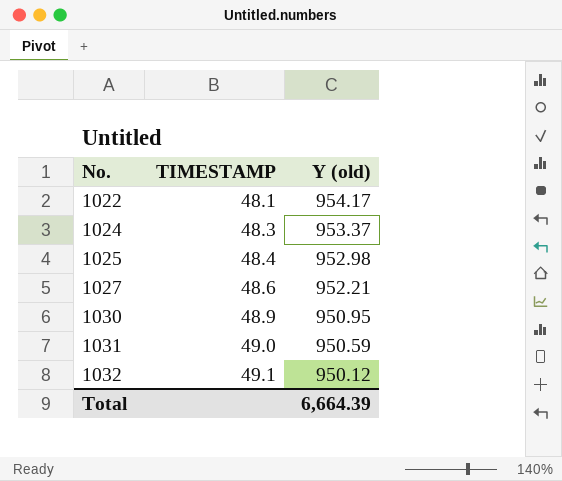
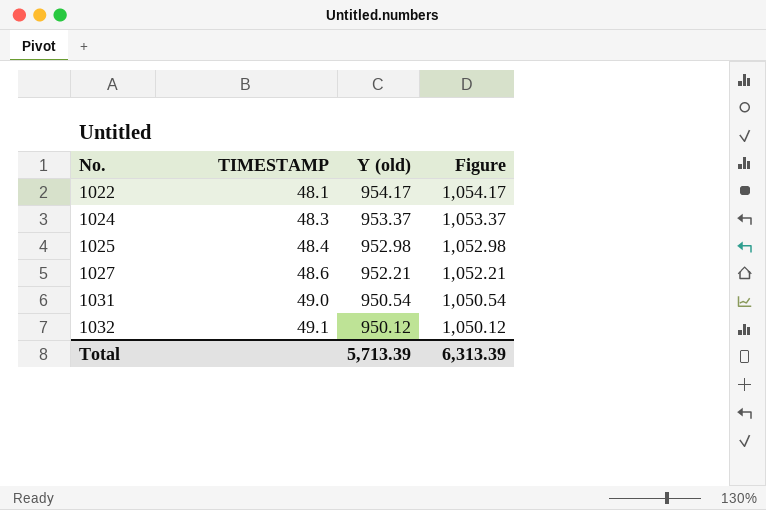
column Figure | formula: none -> [Y (old)] + 100
row 1030: 48.9 | 950.95 -> none
1031 | Y (old): 950.59 -> 950.54
Total | Y (old): 6,664.39 -> 5,713.39

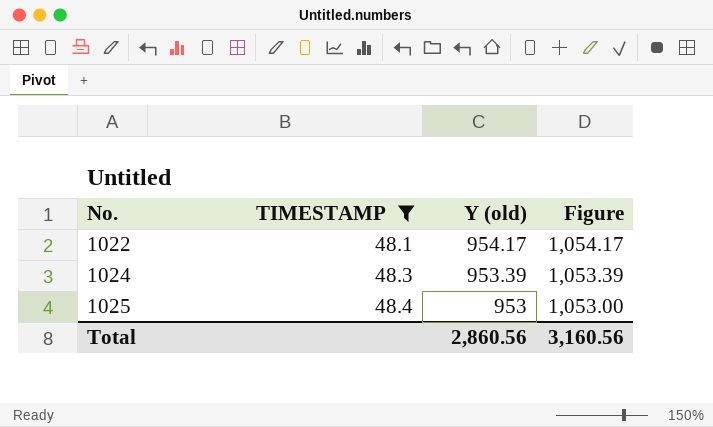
filter: none -> TIMESTAMP <= 48.4
1024 | Y (old): 953.37 -> 953.39
1024 | Figure: 1,053.37 -> 1,053.39
1025 | Y (old): 952.98 -> 953
1025 | Figure: 1,052.98 -> 1,053.00
Total | Y (old): 5,713.39 -> 2,860.56
Total | Figure: 6,313.39 -> 3,160.56

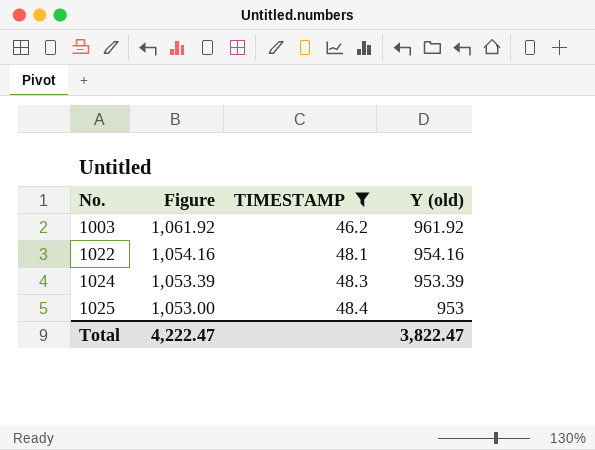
column Figure | position: 4 -> 2
row 1003: none -> 1,061.92 | 46.2 | 961.92
1022 | Figure: 1,054.17 -> 1,054.16
1022 | Y (old): 954.17 -> 954.16
Total | Figure: 3,160.56 -> 4,222.47
Total | Y (old): 2,860.56 -> 3,822.47

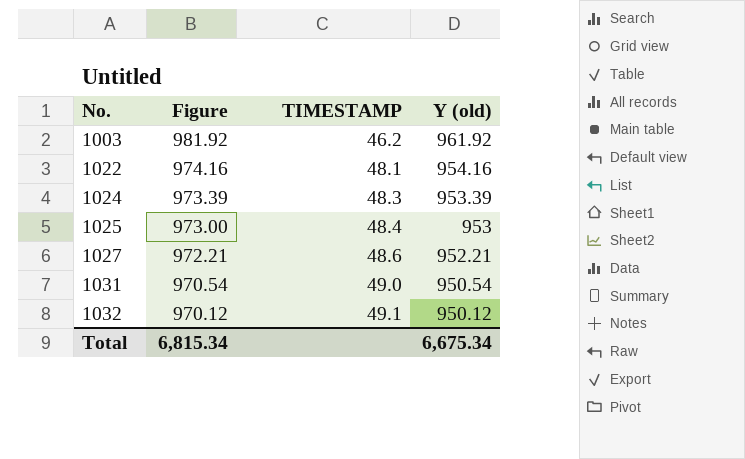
filter: TIMESTAMP <= 48.4 -> none
column Figure | formula: [Y (old)] + 100 -> [Y (old)] + 20
Total | Figure: 4,222.47 -> 6,815.34
Total | Y (old): 3,822.47 -> 6,675.34

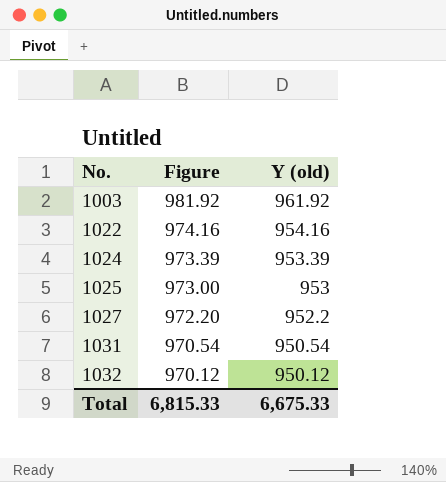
column TIMESTAMP | position: 3 -> none
1027 | Figure: 972.21 -> 972.20
1027 | Y (old): 952.21 -> 952.2
Total | Figure: 6,815.34 -> 6,815.33
Total | Y (old): 6,675.34 -> 6,675.33

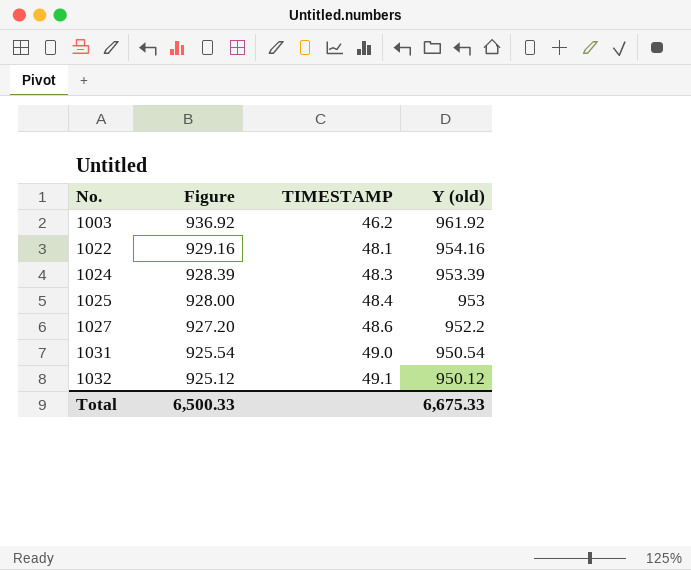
column Figure | formula: [Y (old)] + 20 -> [Y (old)] - 25
column TIMESTAMP | position: none -> 3
Total | Figure: 6,815.33 -> 6,500.33

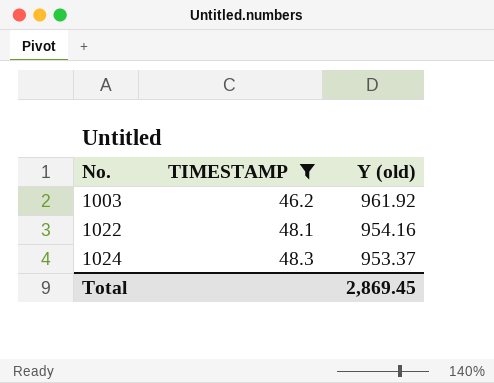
filter: none -> TIMESTAMP <= 48.3
column Figure | formula: [Y (old)] - 25 -> none
1024 | Y (old): 953.39 -> 953.37
Total | Y (old): 6,675.33 -> 2,869.45

